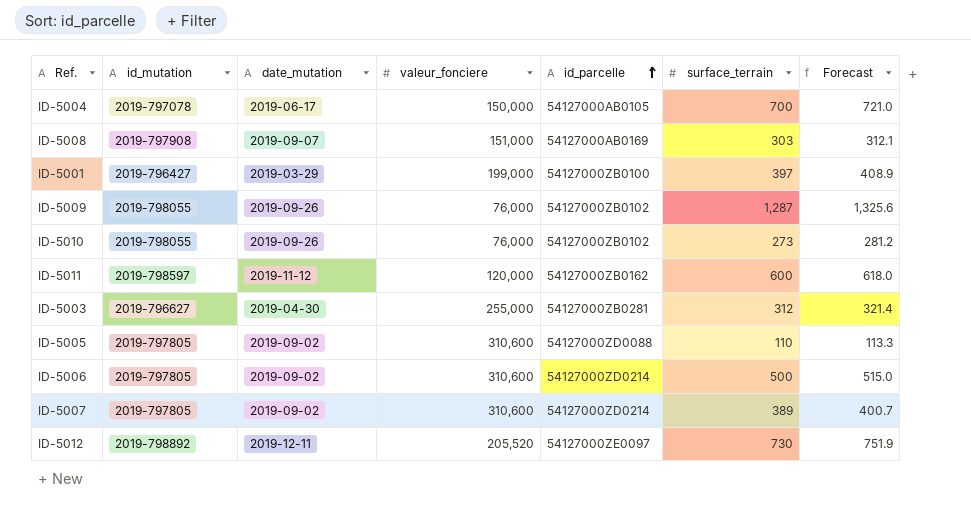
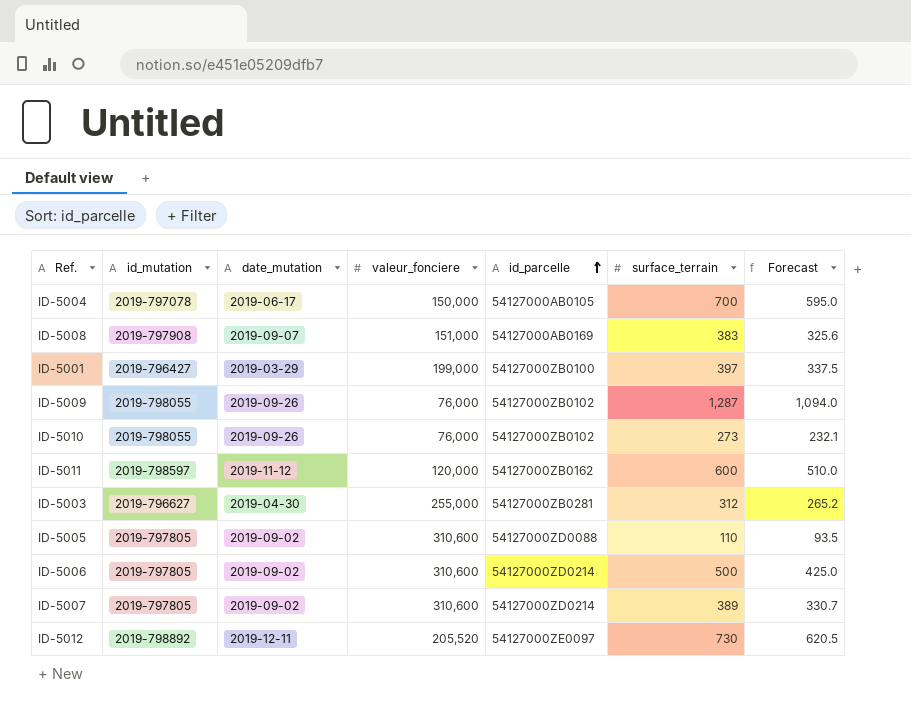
column Forecast | formula: [surface_terrain] * 1.03 -> [surface_terrain] * 0.85
ID-5008 | surface_terrain: 303 -> 383

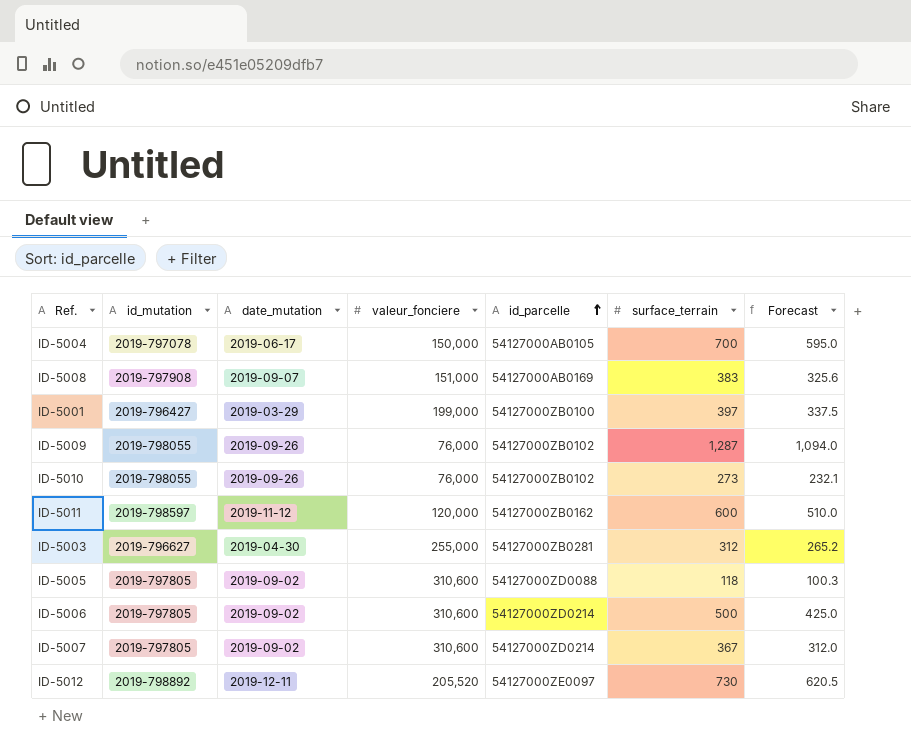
ID-5005 | surface_terrain: 110 -> 118
ID-5005 | Forecast: 93.5 -> 100.3
ID-5007 | surface_terrain: 389 -> 367
ID-5007 | Forecast: 330.7 -> 312.0

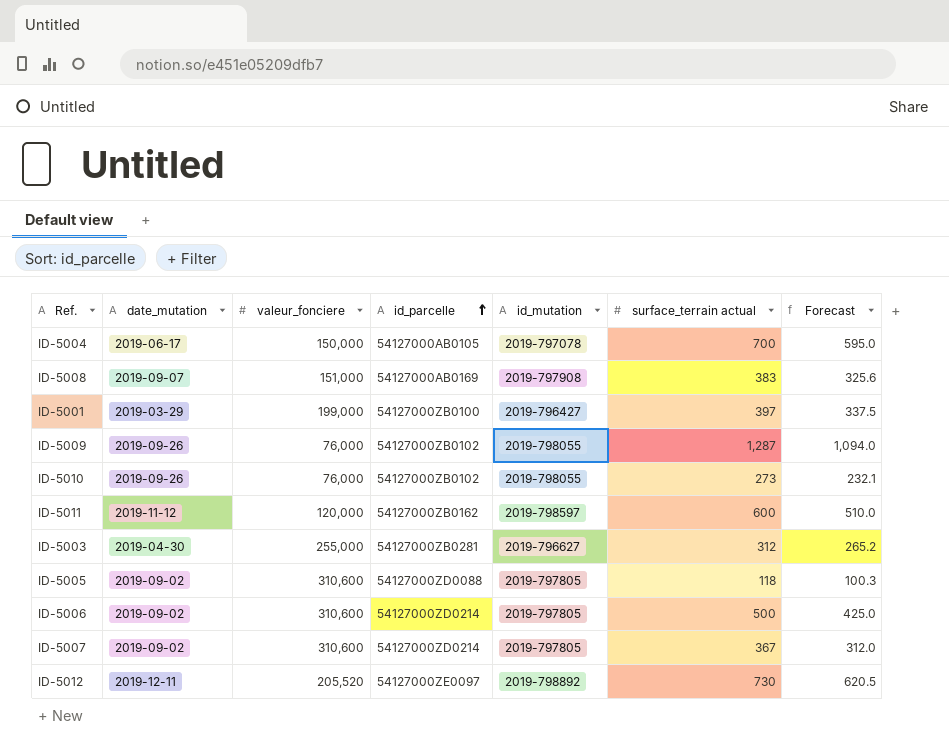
column id_mutation | position: 2 -> 5
column name: surface_terrain -> surface_terrain actual

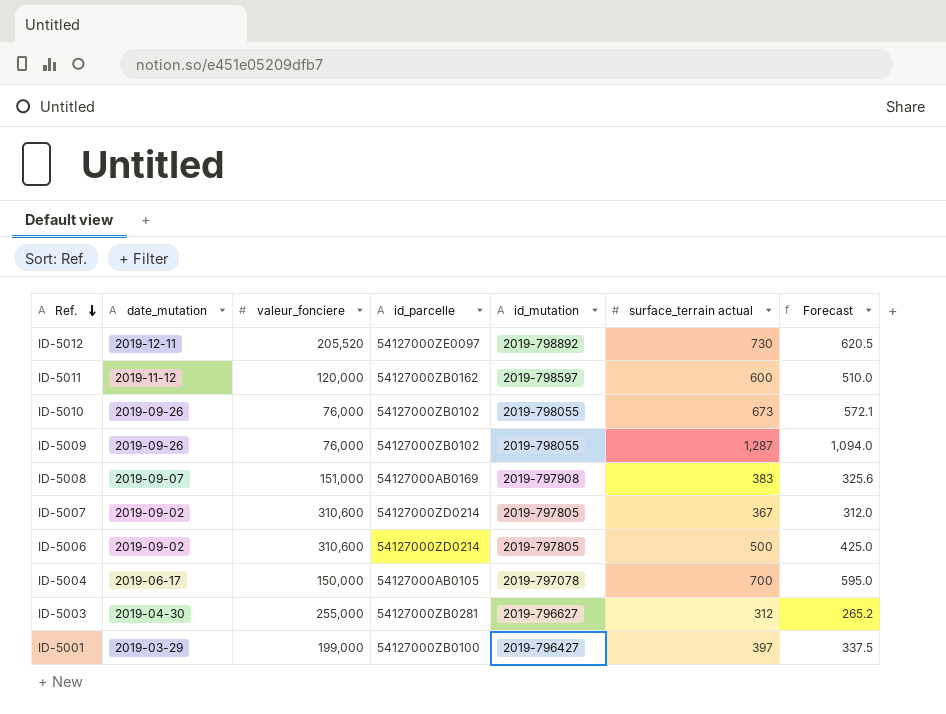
row order: id_parcelle ascending -> Ref. descending
row ID-5005: 2019-09-02 | 310,600 | 54127000ZD0088 | 2019-797805 | 118 | 100.3 -> none
ID-5010 | surface_terrain actual: 273 -> 673
ID-5010 | Forecast: 232.1 -> 572.1

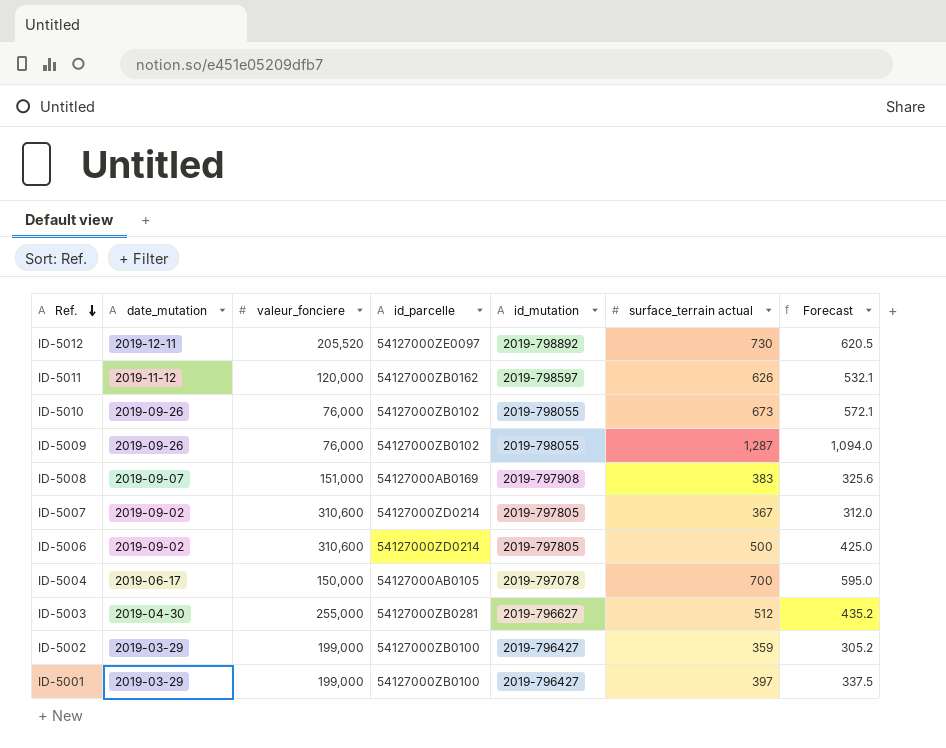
ID-5011 | surface_terrain actual: 600 -> 626
ID-5011 | Forecast: 510.0 -> 532.1
ID-5003 | surface_terrain actual: 312 -> 512
ID-5003 | Forecast: 265.2 -> 435.2
row ID-5002: none -> 2019-03-29 | 199,000 | 54127000ZB0100 | 2019-796427 | 359 | 305.2

